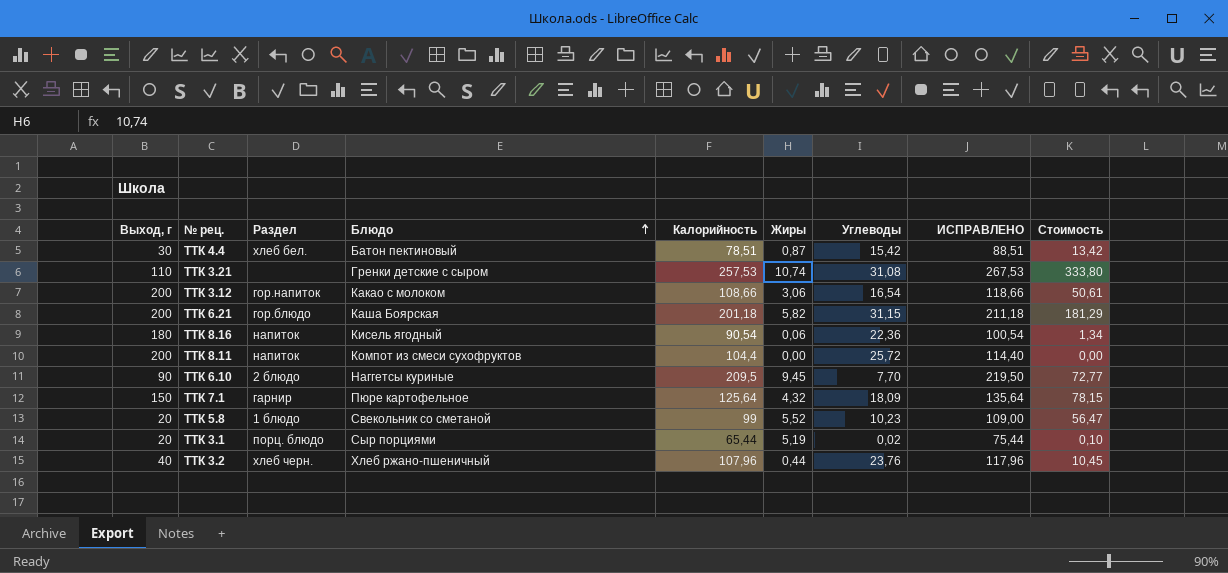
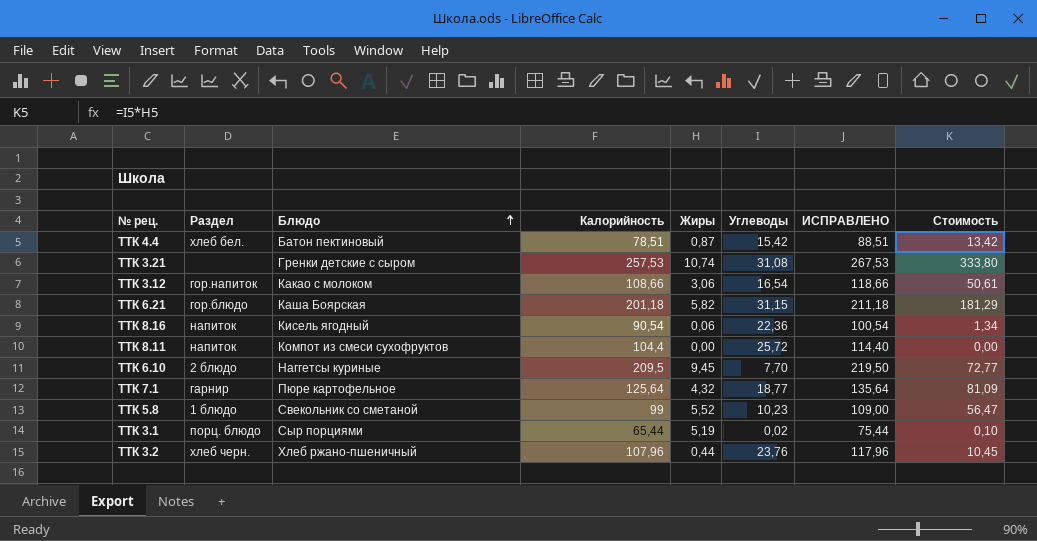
column Выход, г | position: 1 -> none
ТТК 7.1 | Углеводы: 18,09 -> 18,77
ТТК 7.1 | Стоимость: 78,15 -> 81,09

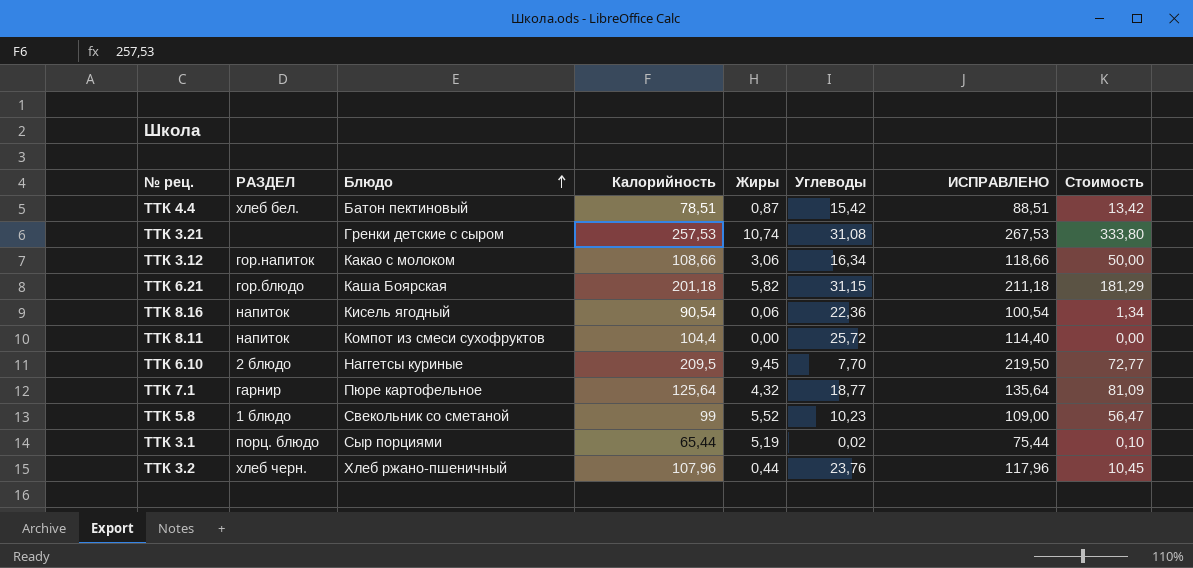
column name: Раздел -> РАЗДЕЛ
ТТК 3.12 | Углеводы: 16,54 -> 16,34
ТТК 3.12 | Стоимость: 50,61 -> 50,00

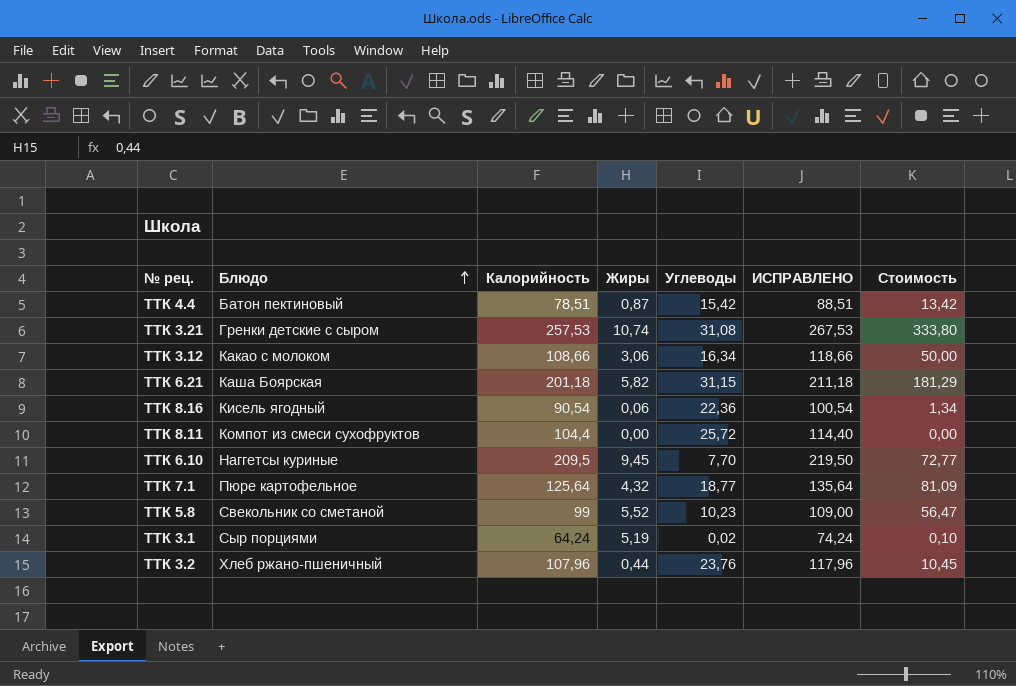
column РАЗДЕЛ | position: 2 -> none
ТТК 3.1 | Калорийность: 65,44 -> 64,24
ТТК 3.1 | ИСПРАВЛЕНО: 75,44 -> 74,24

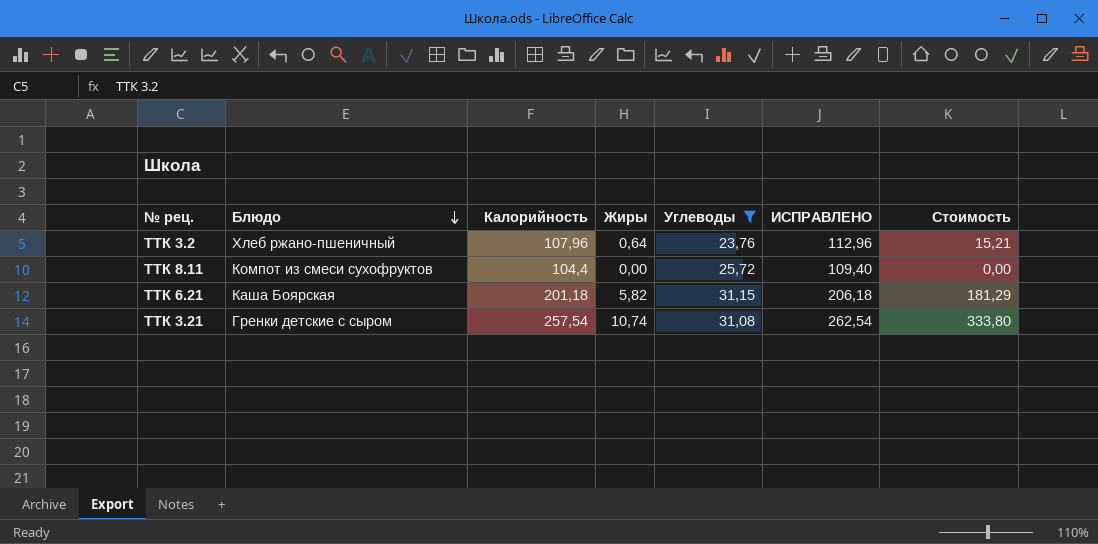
filter: none -> Углеводы >= 23,76
row order: Блюдо ascending -> Блюдо descending
column ИСПРАВЛЕНО | formula: [Калорийность] + 10 -> [Калорийность] + 5
ТТК 3.2 | Жиры: 0,44 -> 0,64
ТТК 3.2 | Стоимость: 10,45 -> 15,21
ТТК 3.21 | Калорийность: 257,53 -> 257,54

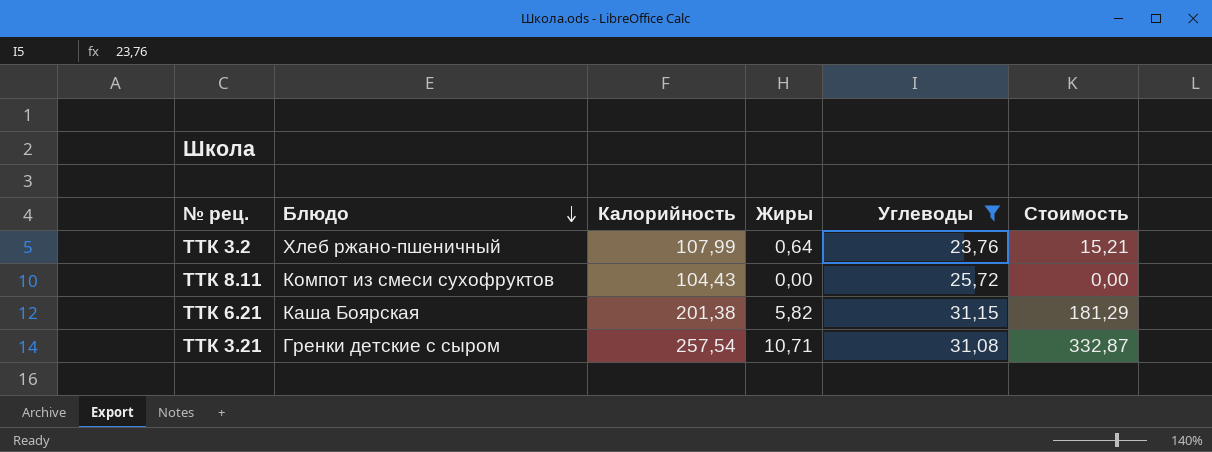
column ИСПРАВЛЕНО | formula: [Калорийность] + 5 -> none
ТТК 3.2 | Калорийность: 107,96 -> 107,99
ТТК 8.11 | Калорийность: 104,4 -> 104,43
ТТК 6.21 | Калорийность: 201,18 -> 201,38
ТТК 3.21 | Жиры: 10,74 -> 10,71
ТТК 3.21 | Стоимость: 333,80 -> 332,87

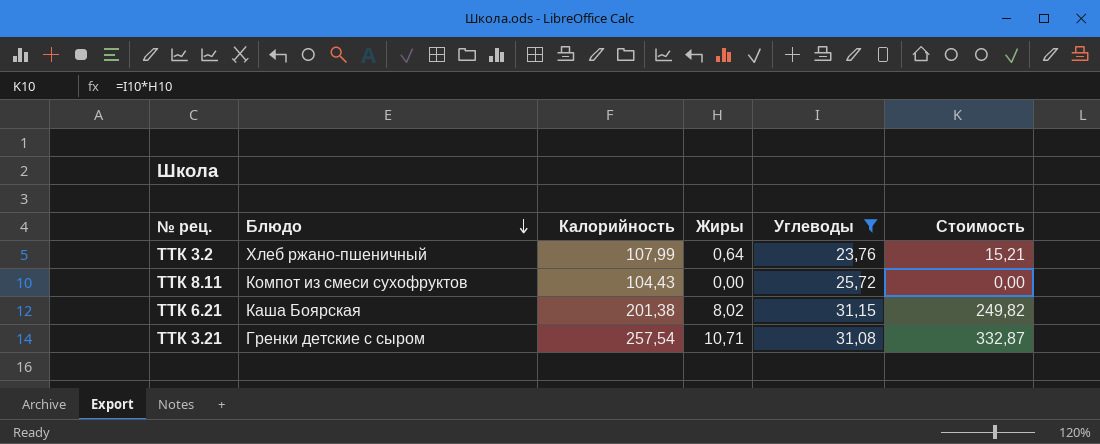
ТТК 6.21 | Жиры: 5,82 -> 8,02
ТТК 6.21 | Стоимость: 181,29 -> 249,82

